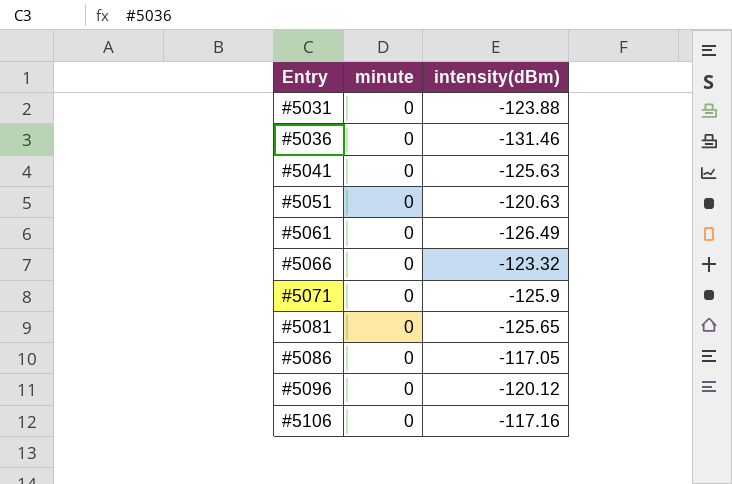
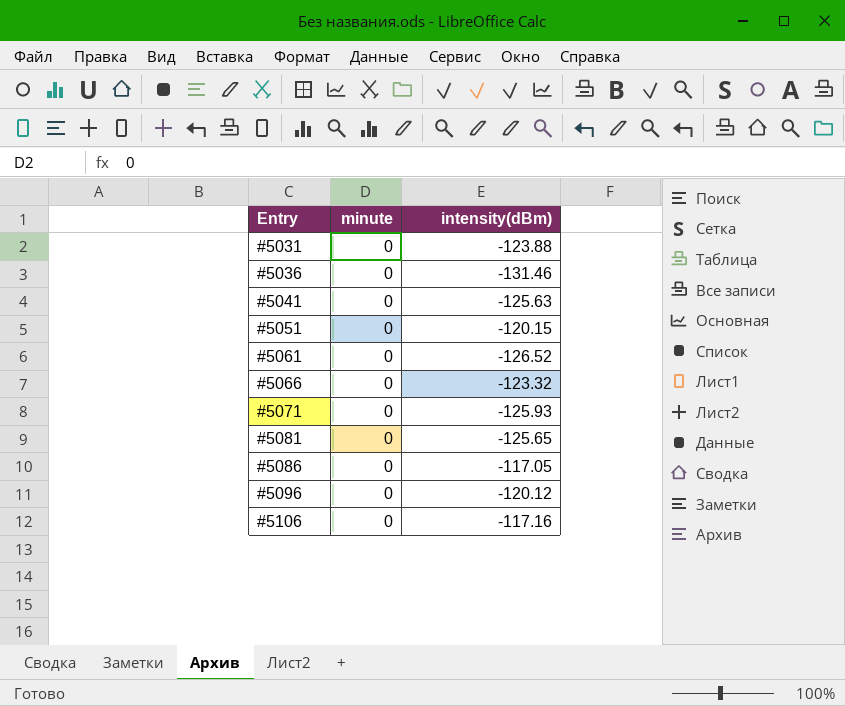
#5051 | intensity(dBm): -120.63 -> -120.15
#5061 | intensity(dBm): -126.49 -> -126.52
#5071 | intensity(dBm): -125.9 -> -125.93

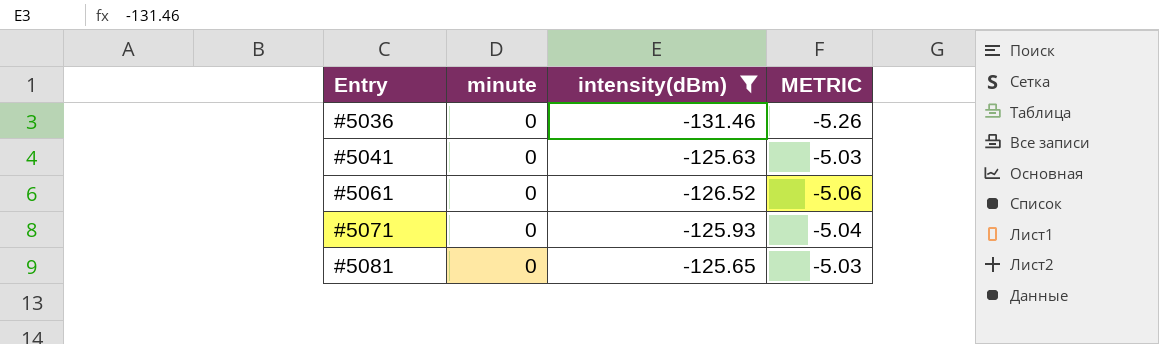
filter: none -> intensity(dBm) <= -125.63
column METRIC | formula: none -> [intensity(dBm)] * 0.04

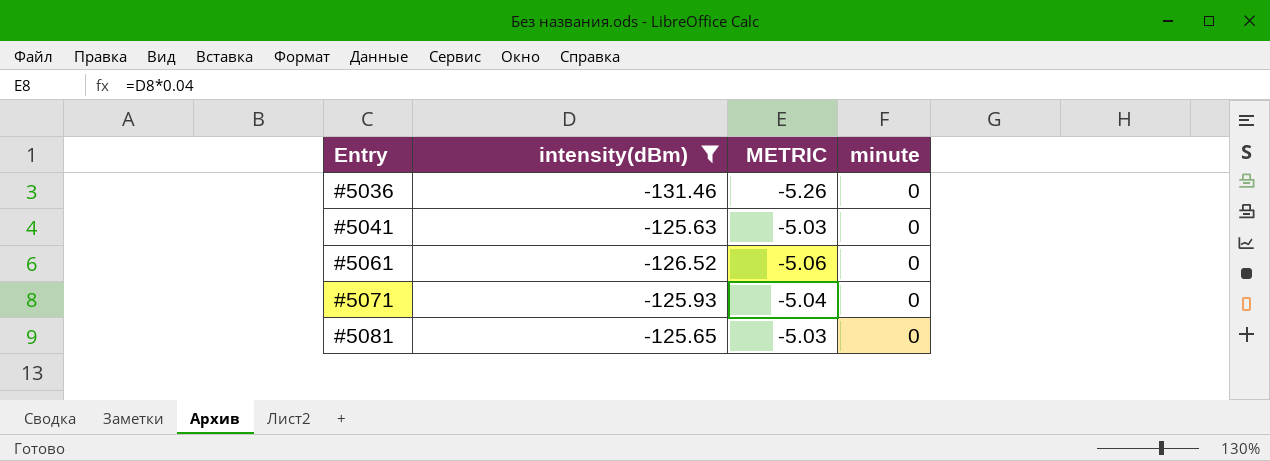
column minute | position: 2 -> 4

